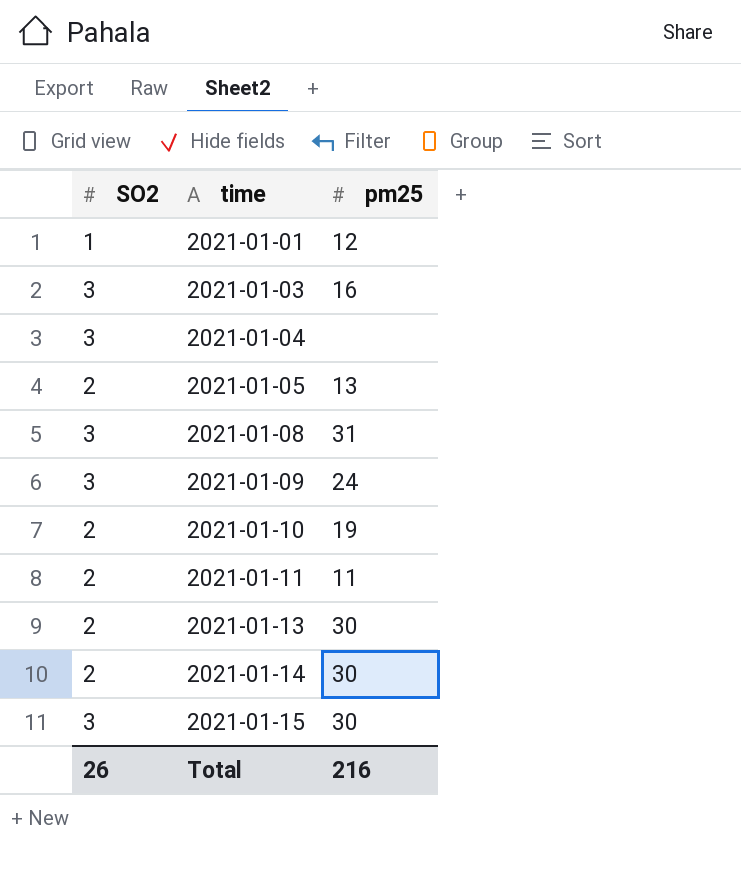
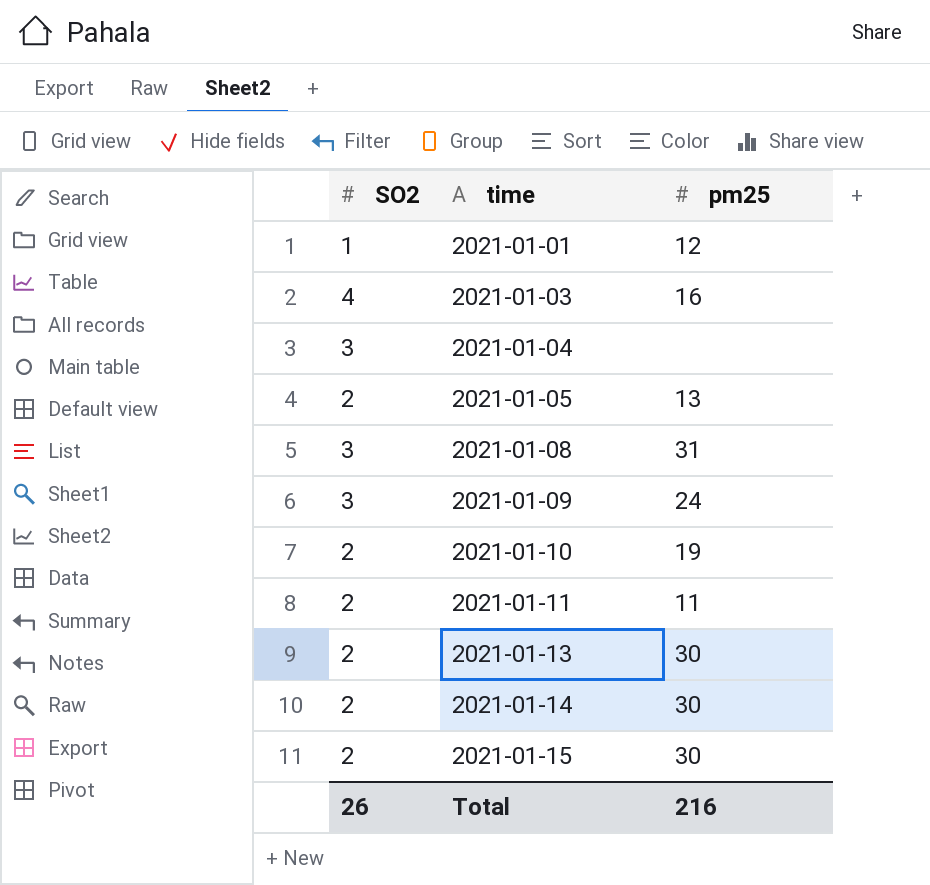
2021-01-03 | SO2: 3 -> 4
2021-01-15 | SO2: 3 -> 2

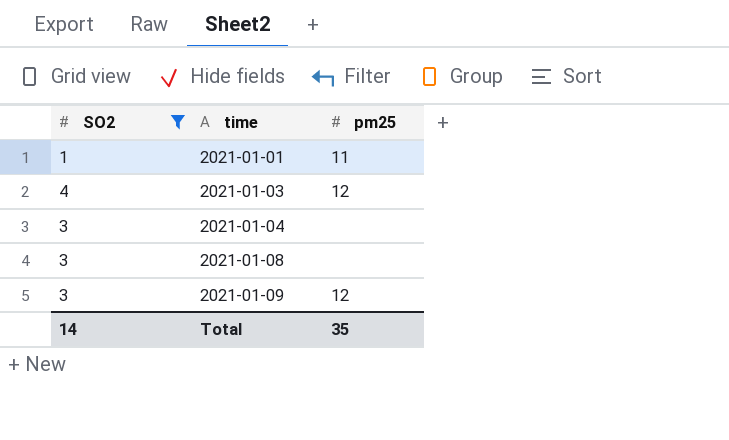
filter: none -> SO2 != 2
2021-01-01 | pm25: 12 -> 11
2021-01-03 | pm25: 16 -> 12
2021-01-08 | pm25: 31 -> none
2021-01-09 | pm25: 24 -> 12
Total | SO2: 26 -> 14
Total | pm25: 216 -> 35

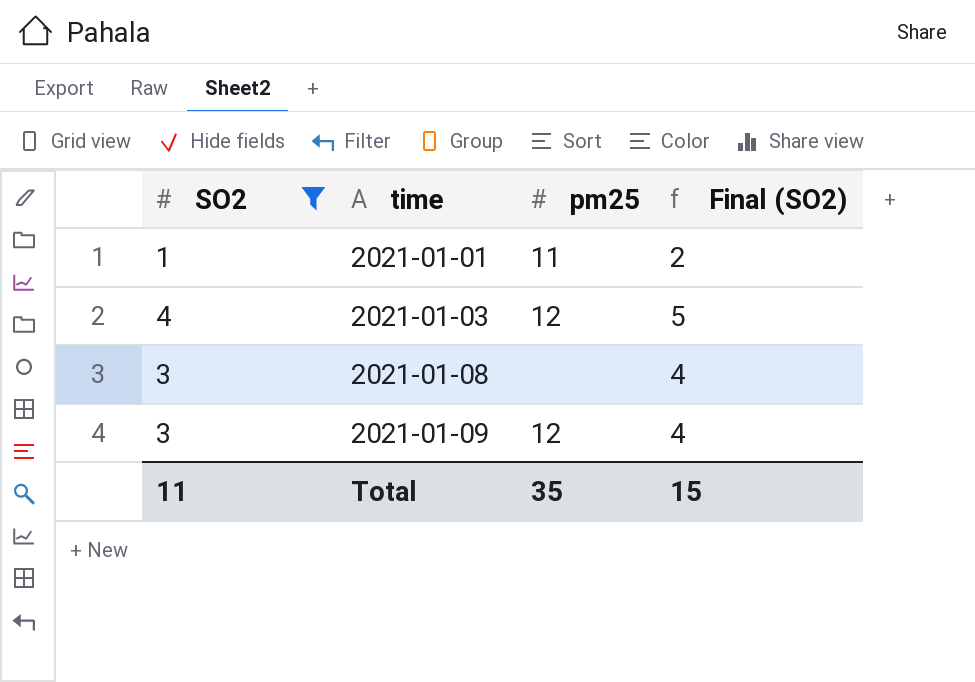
column Final (SO2) | formula: none -> [SO2] + 1
row 2021-01-04: 3 | none -> none
Total | SO2: 14 -> 11

